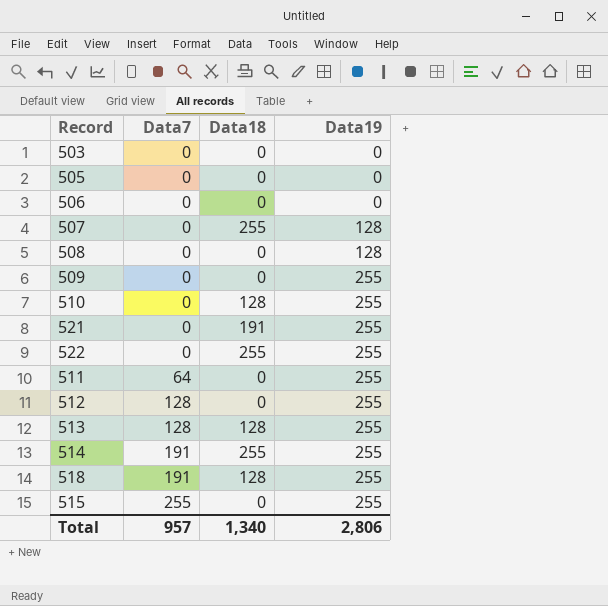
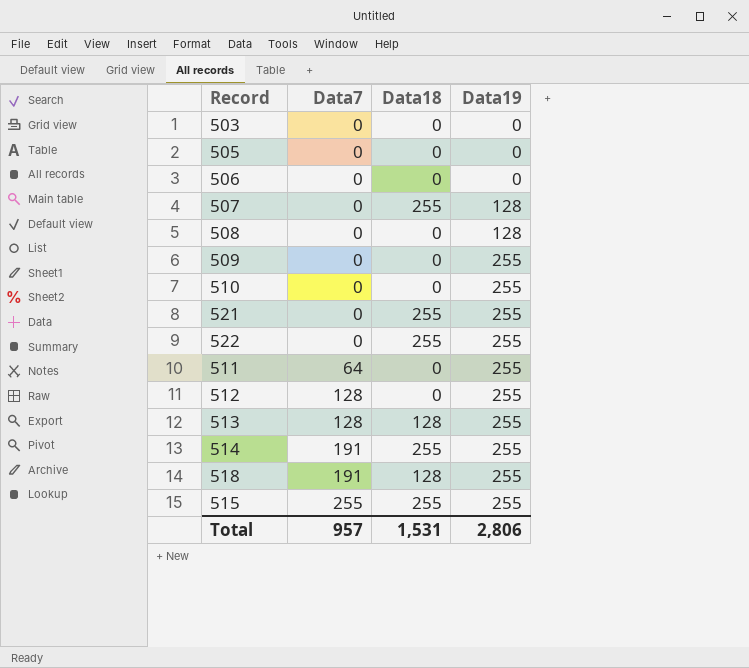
510 | Data18: 128 -> 0
521 | Data18: 191 -> 255
515 | Data18: 0 -> 255
Total | Data18: 1,340 -> 1,531

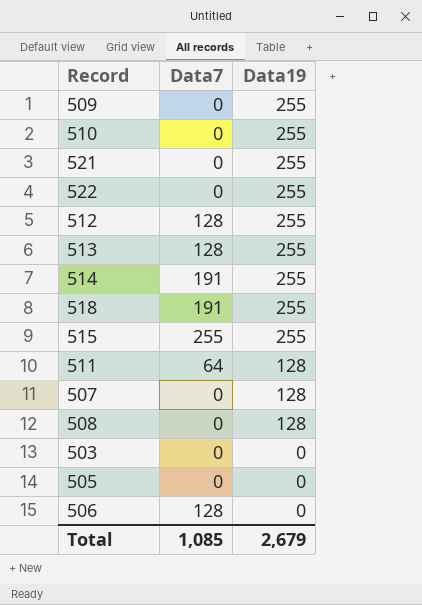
row order: Data7 ascending -> Data19 descending
column Data18 | position: 3 -> none
511 | Data19: 255 -> 128
506 | Data7: 0 -> 128
Total | Data7: 957 -> 1,085
Total | Data19: 2,806 -> 2,679

